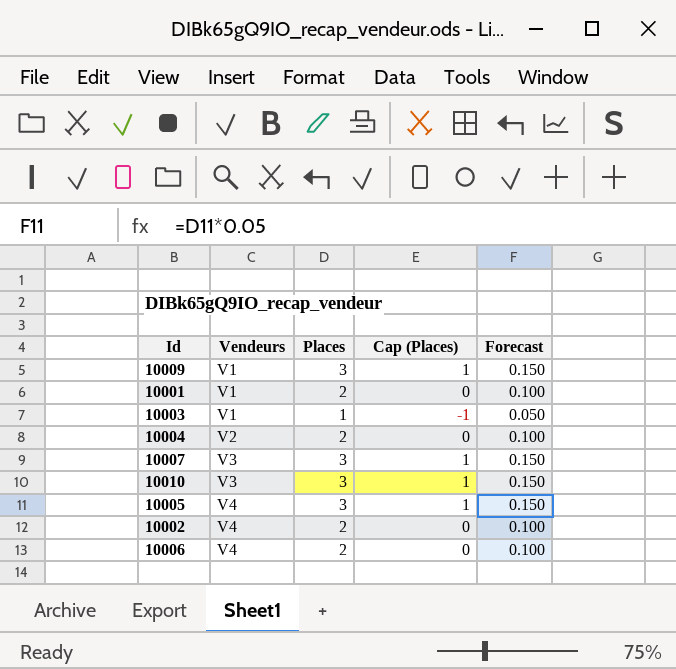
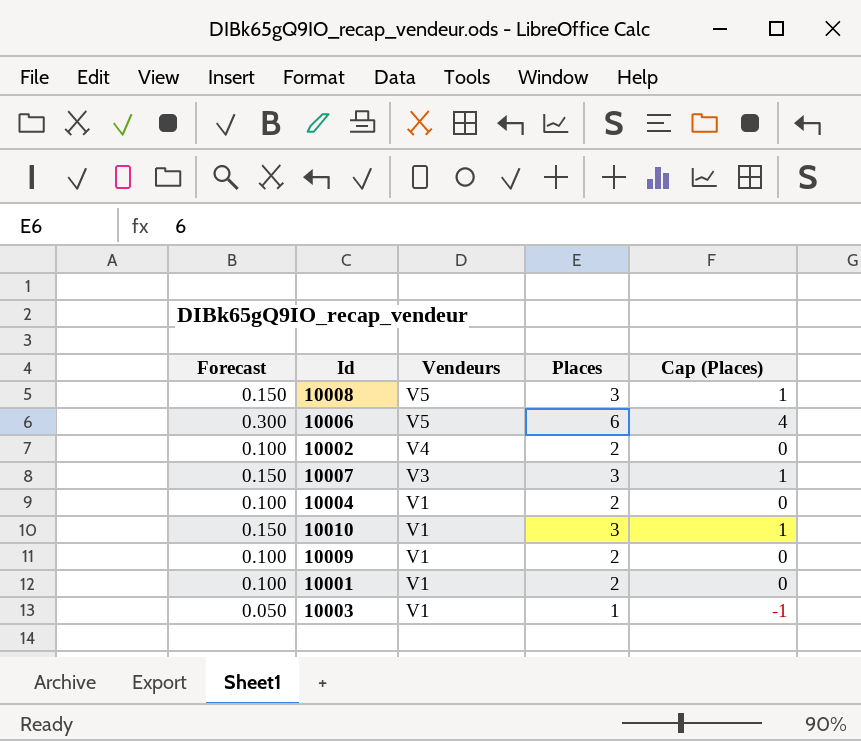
row order: Vendeurs ascending -> Vendeurs descending
column Forecast | position: 5 -> 1
row 10005: V4 | 3 | 1 | 0.150 -> none
row 10008: none -> 0.150 | V5 | 3 | 1
10006 | Forecast: 0.100 -> 0.300
10006 | Vendeurs: V4 -> V5
10006 | Places: 2 -> 6
10006 | Cap (Places): 0 -> 4
10004 | Vendeurs: V2 -> V1
10010 | Vendeurs: V3 -> V1
10009 | Forecast: 0.150 -> 0.100
10009 | Places: 3 -> 2
10009 | Cap (Places): 1 -> 0

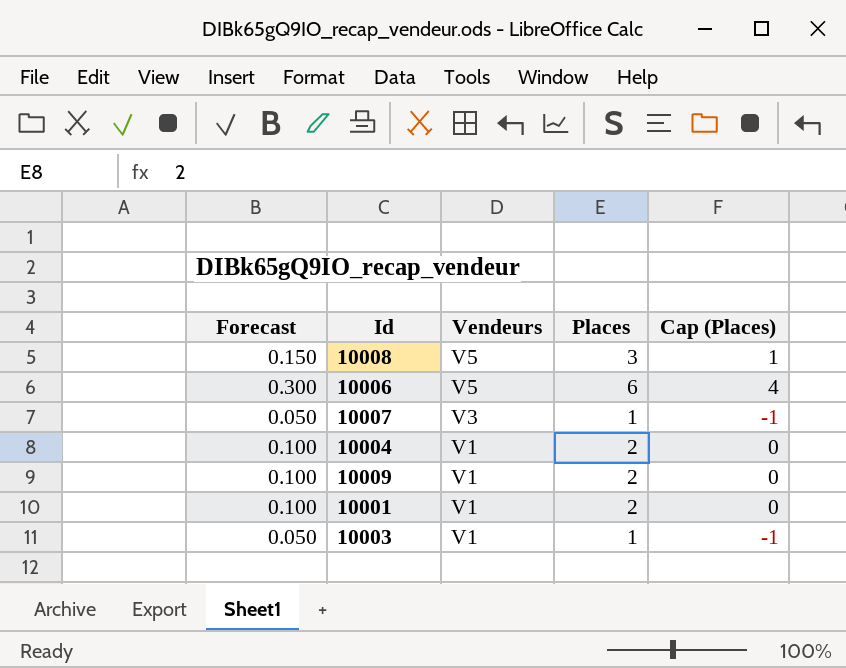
row 10002: 0.100 | V4 | 2 | 0 -> none
row 10010: 0.150 | V1 | 3 | 1 -> none
10007 | Forecast: 0.150 -> 0.050
10007 | Places: 3 -> 1
10007 | Cap (Places): 1 -> -1

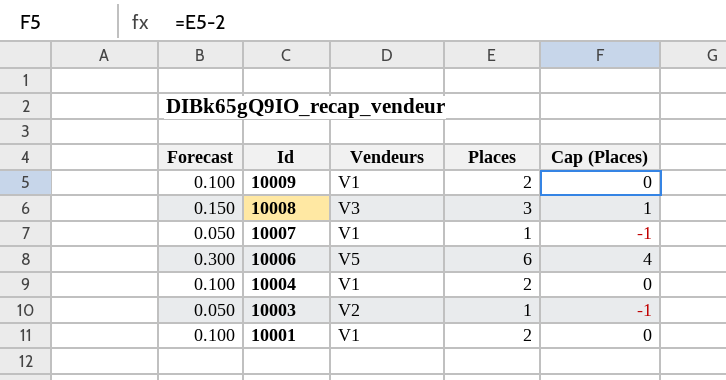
row order: Vendeurs descending -> Id descending
10008 | Vendeurs: V5 -> V3
10007 | Vendeurs: V3 -> V1
10003 | Vendeurs: V1 -> V2

